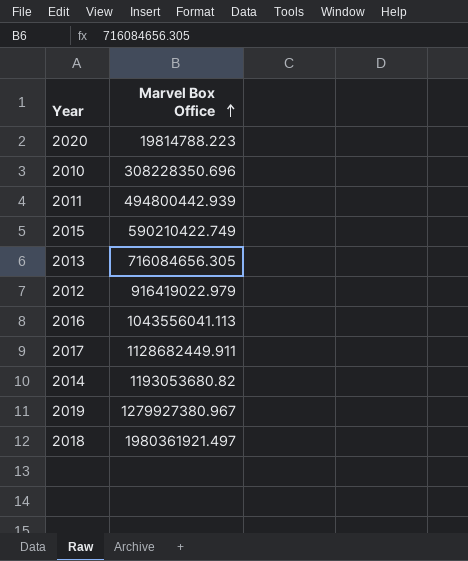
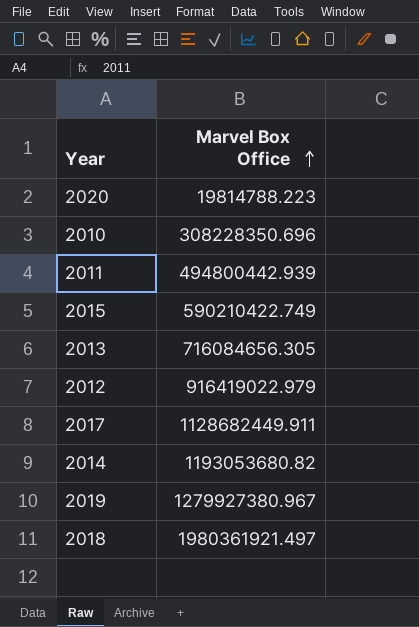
row 2016: 1043556041.113 -> none

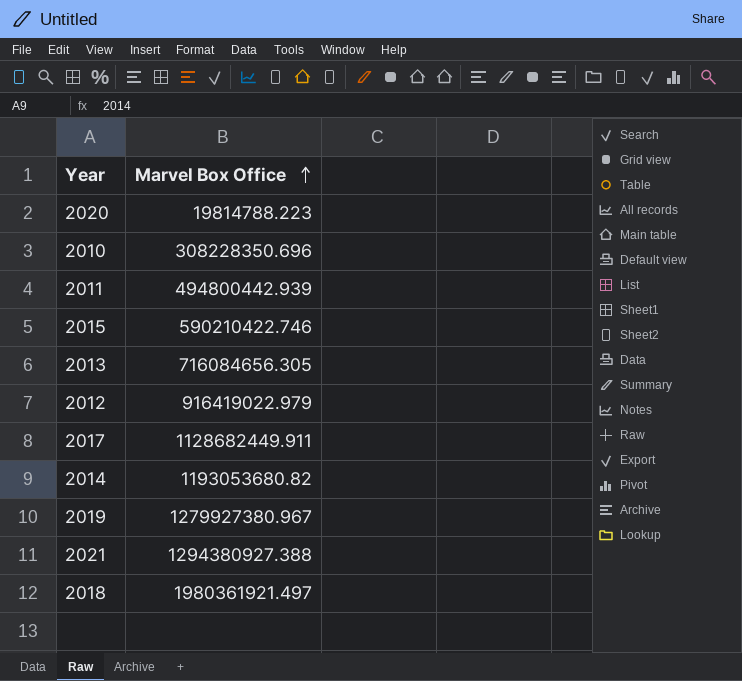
2015 | Marvel Box Office: 590210422.749 -> 590210422.746
row 2021: none -> 1294380927.388

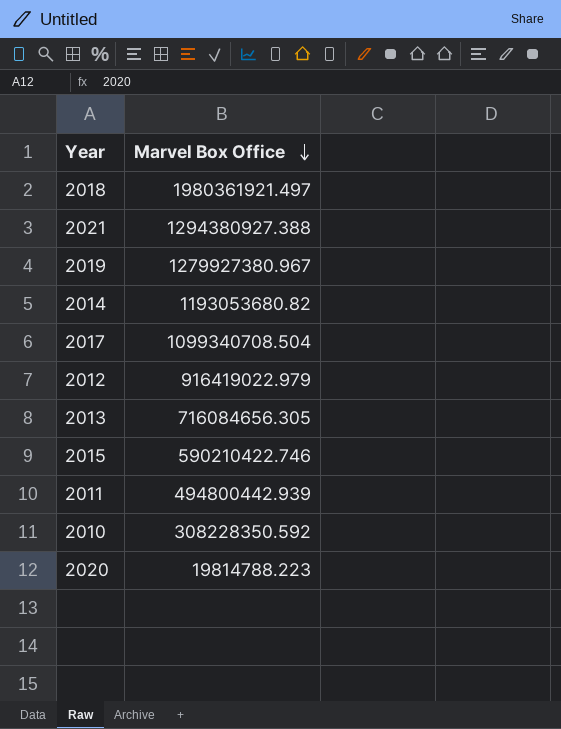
row order: Marvel Box Office ascending -> Marvel Box Office descending
2017 | Marvel Box Office: 1128682449.911 -> 1099340708.504
2010 | Marvel Box Office: 308228350.696 -> 308228350.592

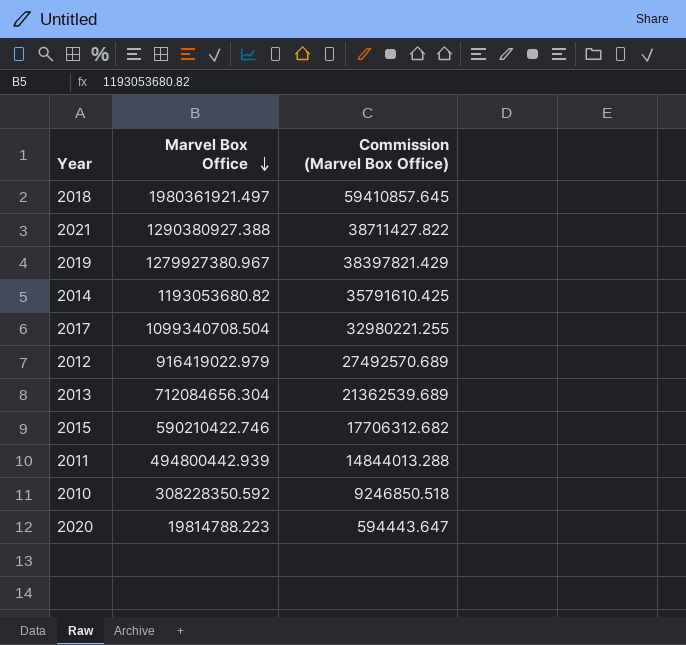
column Commission (Marvel Box Office) | formula: none -> [Marvel Box Office] * 0.03
2021 | Marvel Box Office: 1294380927.388 -> 1290380927.388
2013 | Marvel Box Office: 716084656.305 -> 712084656.304

